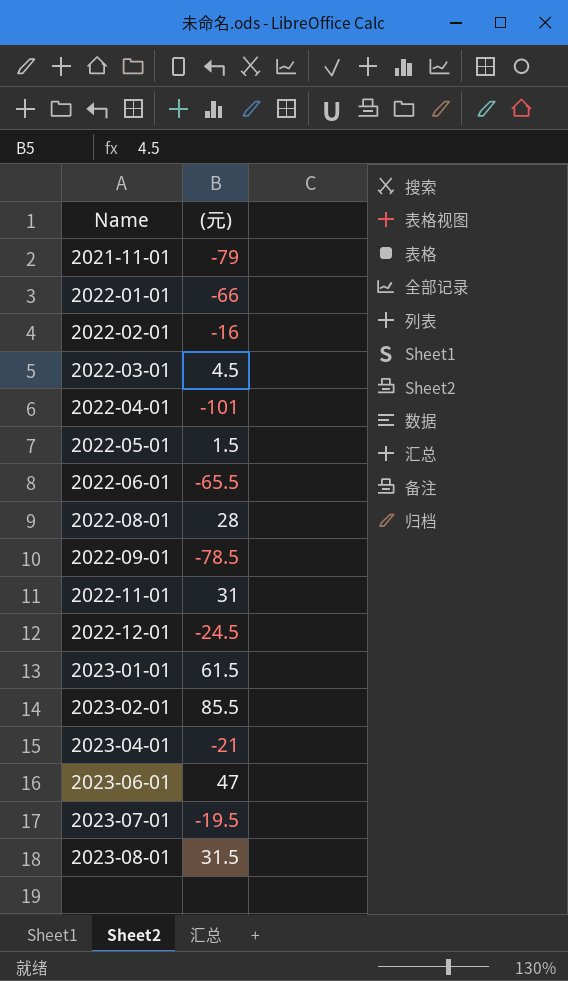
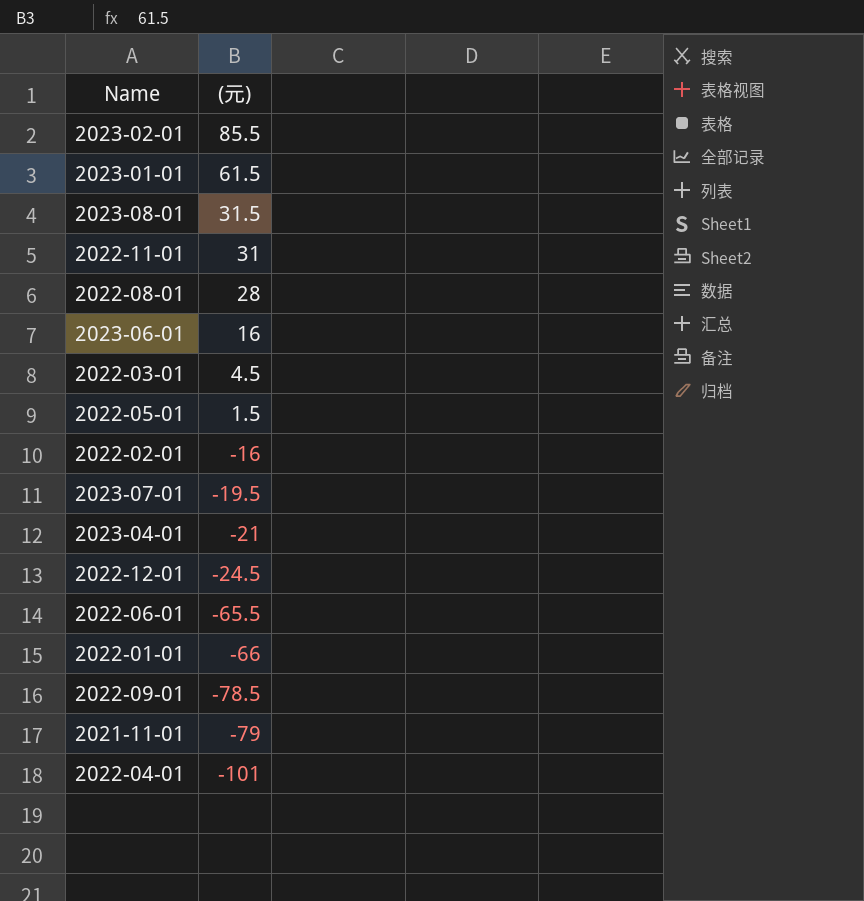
row order: Name ascending -> (元) descending
2023-06-01 | (元): 47 -> 16

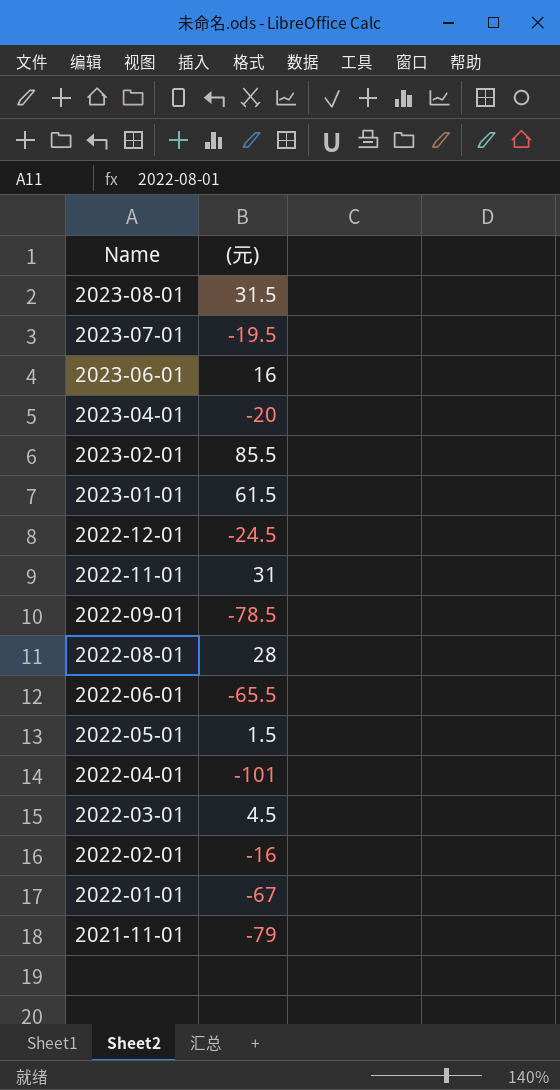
row order: (元) descending -> Name descending
2023-04-01 | (元): -21 -> -20
2022-01-01 | (元): -66 -> -67

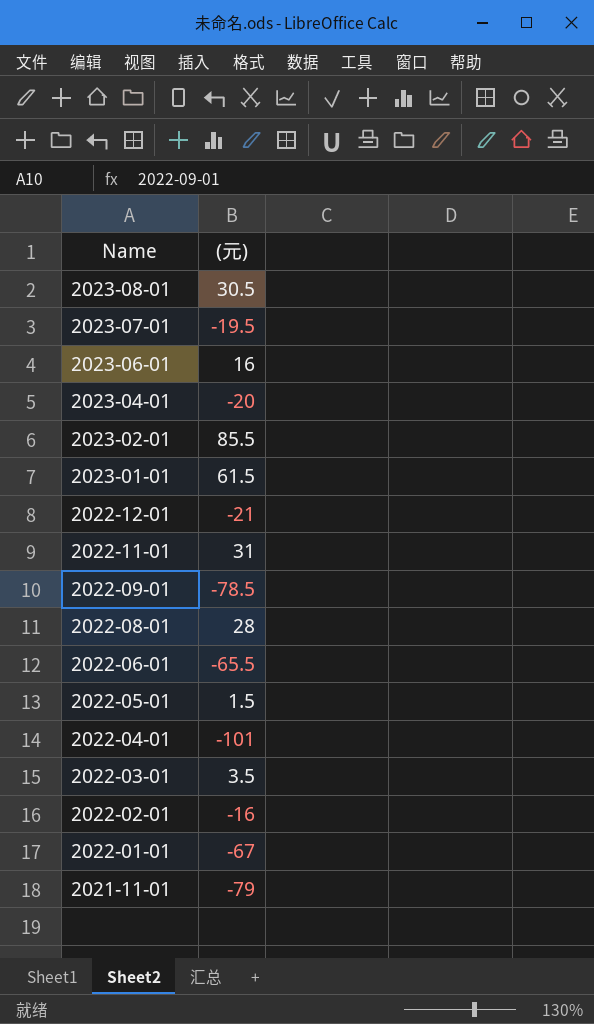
2023-08-01 | (元): 31.5 -> 30.5
2022-12-01 | (元): -24.5 -> -21
2022-03-01 | (元): 4.5 -> 3.5

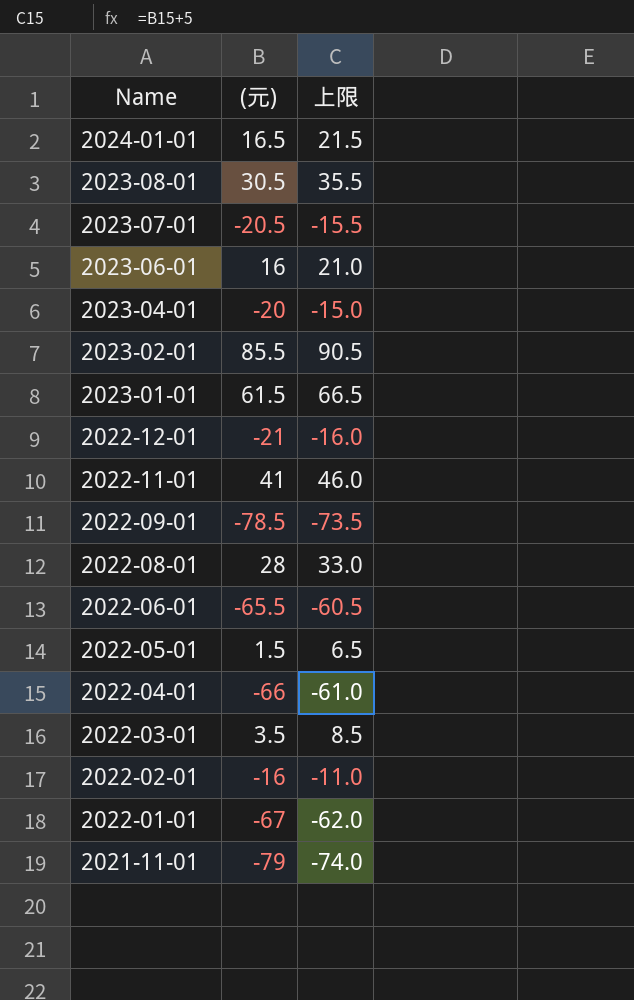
column 上限 | formula: none -> [(元)] + 5
row 2024-01-01: none -> 16.5 | 21.5
2023-07-01 | (元): -19.5 -> -20.5
2022-11-01 | (元): 31 -> 41
2022-04-01 | (元): -101 -> -66

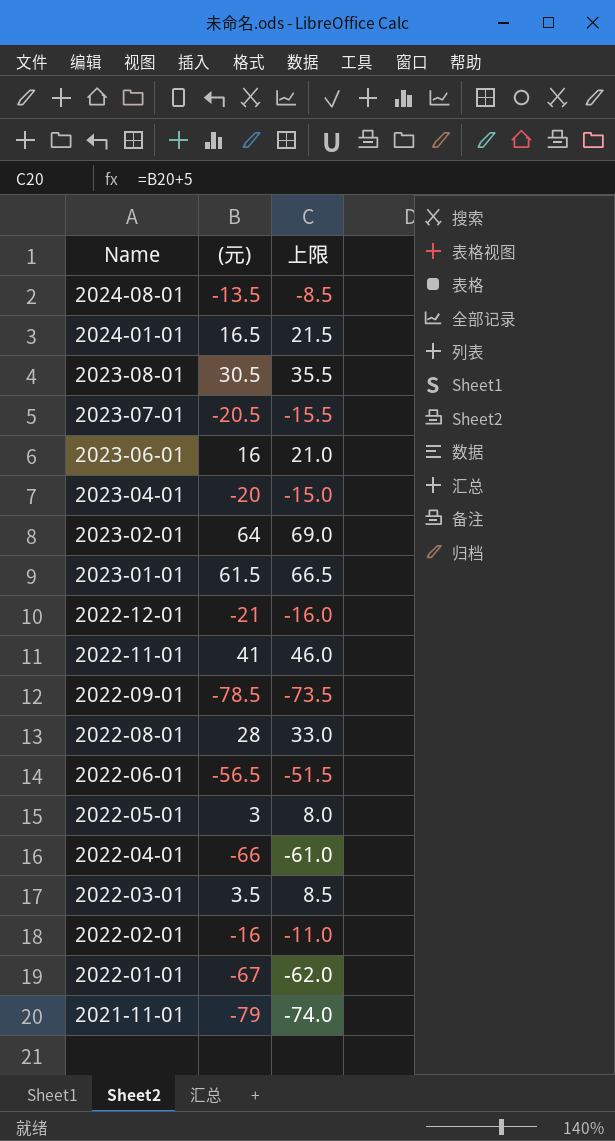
row 2024-08-01: none -> -13.5 | -8.5
2023-02-01 | (元): 85.5 -> 64
2023-02-01 | 上限: 90.5 -> 69.0
2022-06-01 | (元): -65.5 -> -56.5
2022-06-01 | 上限: -60.5 -> -51.5
2022-05-01 | (元): 1.5 -> 3
2022-05-01 | 上限: 6.5 -> 8.0

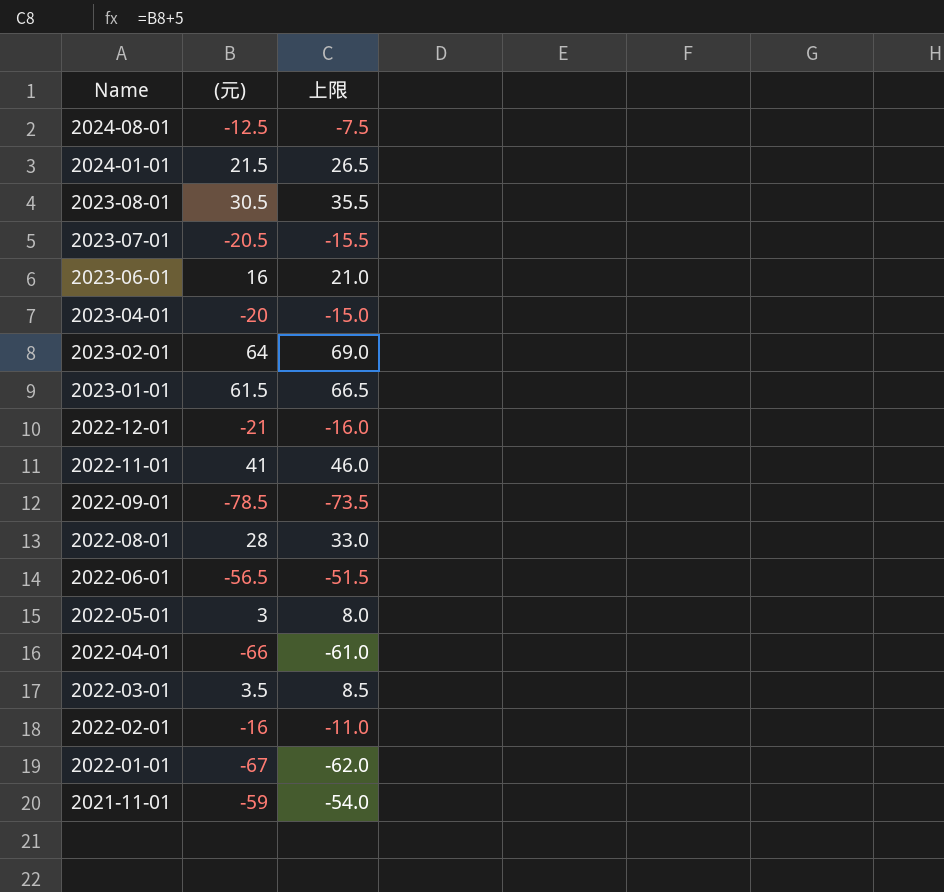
2024-08-01 | (元): -13.5 -> -12.5
2024-08-01 | 上限: -8.5 -> -7.5
2024-01-01 | (元): 16.5 -> 21.5
2024-01-01 | 上限: 21.5 -> 26.5
2021-11-01 | (元): -79 -> -59
2021-11-01 | 上限: -74.0 -> -54.0

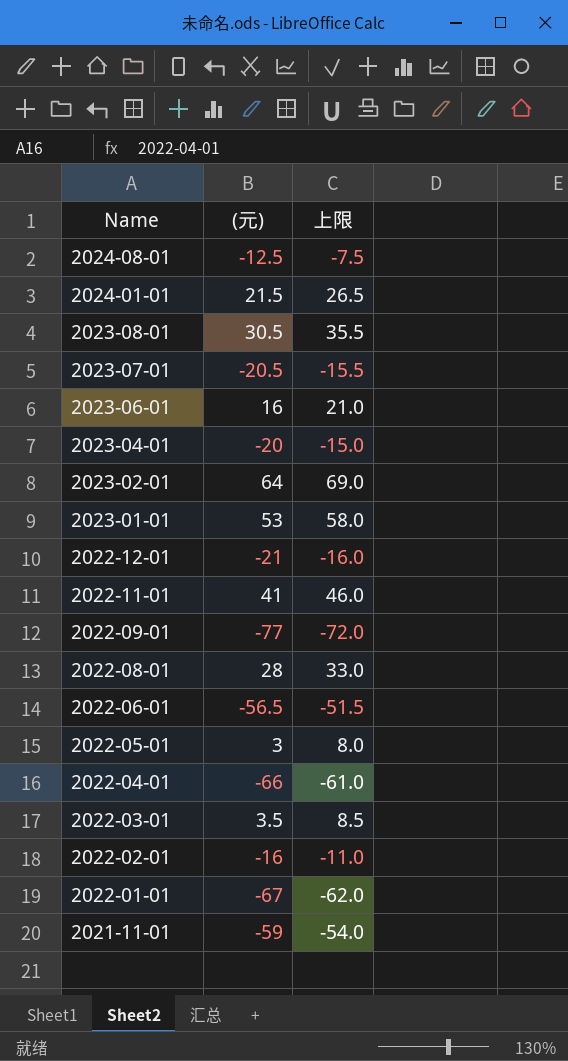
2023-01-01 | (元): 61.5 -> 53
2023-01-01 | 上限: 66.5 -> 58.0
2022-09-01 | (元): -78.5 -> -77
2022-09-01 | 上限: -73.5 -> -72.0

